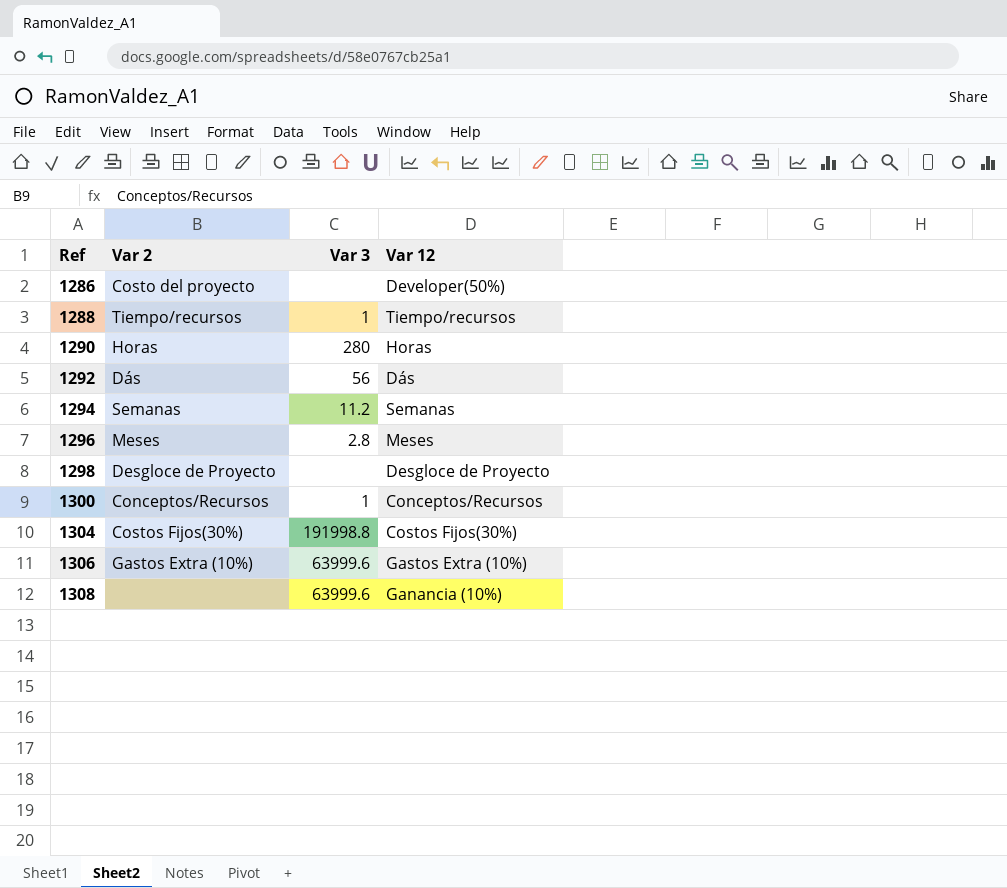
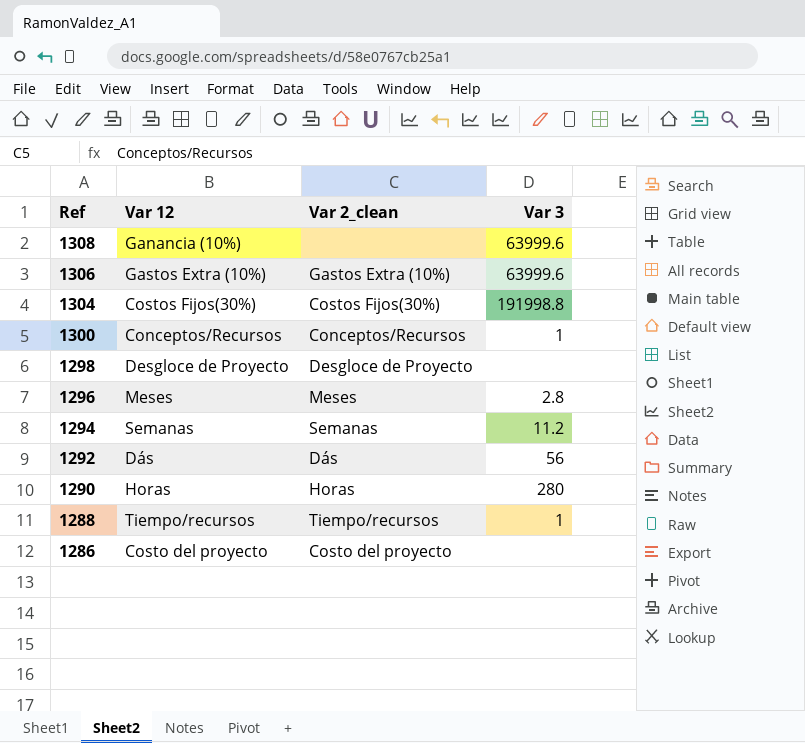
row order: Ref ascending -> Ref descending
column Var 12 | position: 4 -> 2
column name: Var 2 -> Var 2_clean
1286 | Var 12: Developer(50%) -> Costo del proyecto

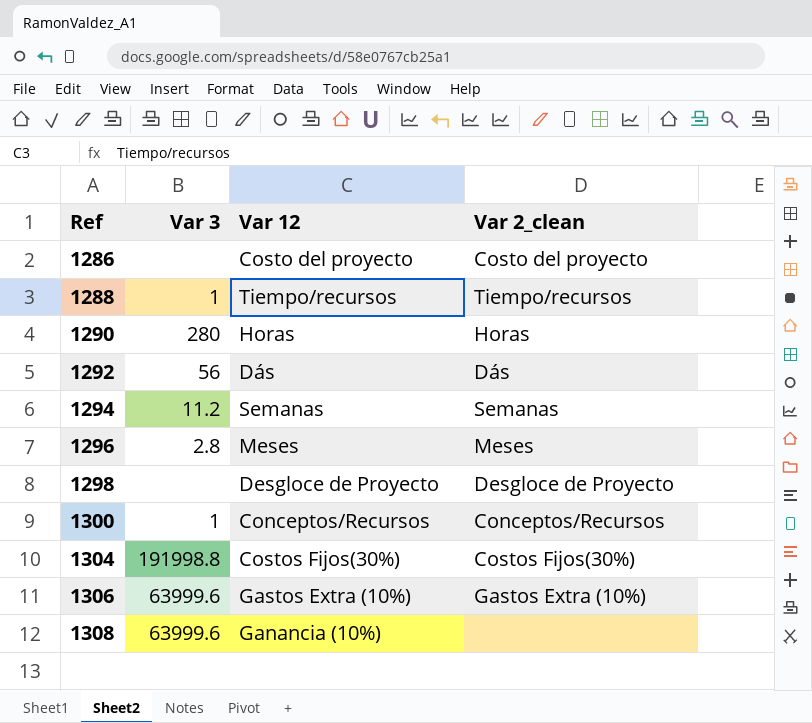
row order: Ref descending -> Ref ascending
column Var 3 | position: 4 -> 2

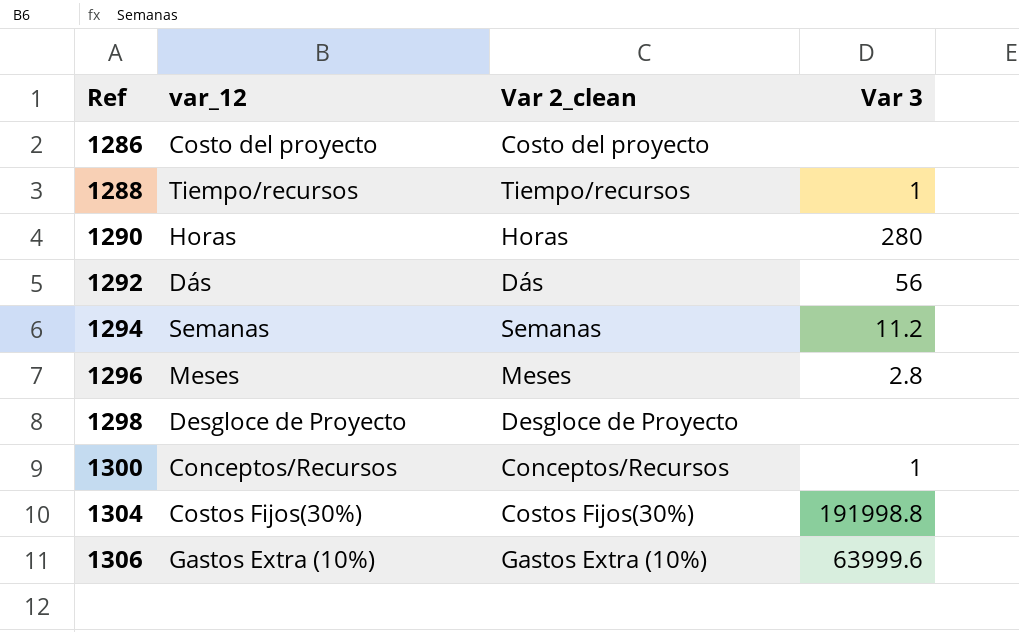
column name: Var 12 -> var_12
column Var 3 | position: 2 -> 4
row 1308: 63999.6 | Ganancia (10%) | none -> none

